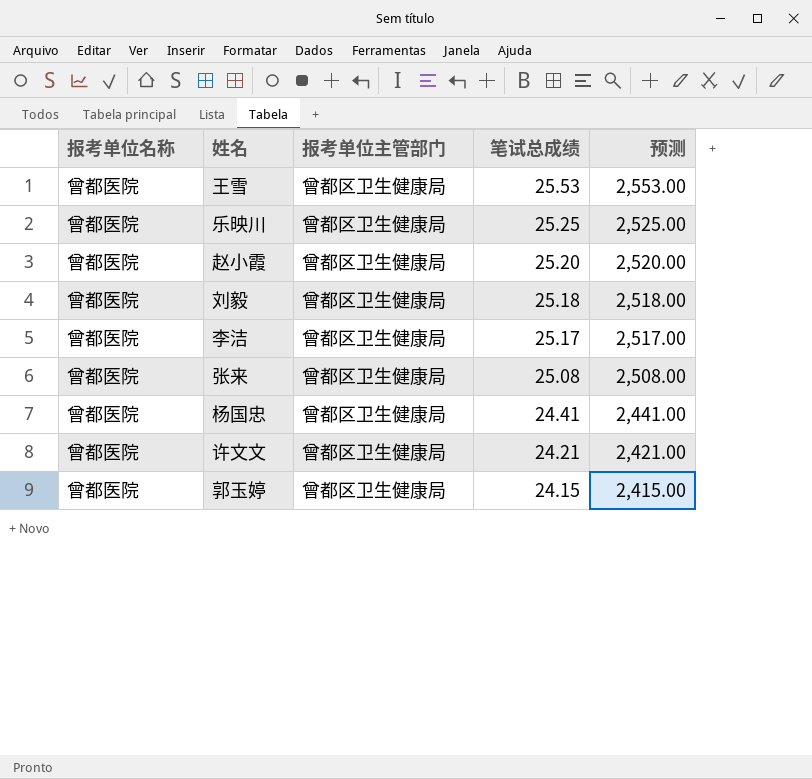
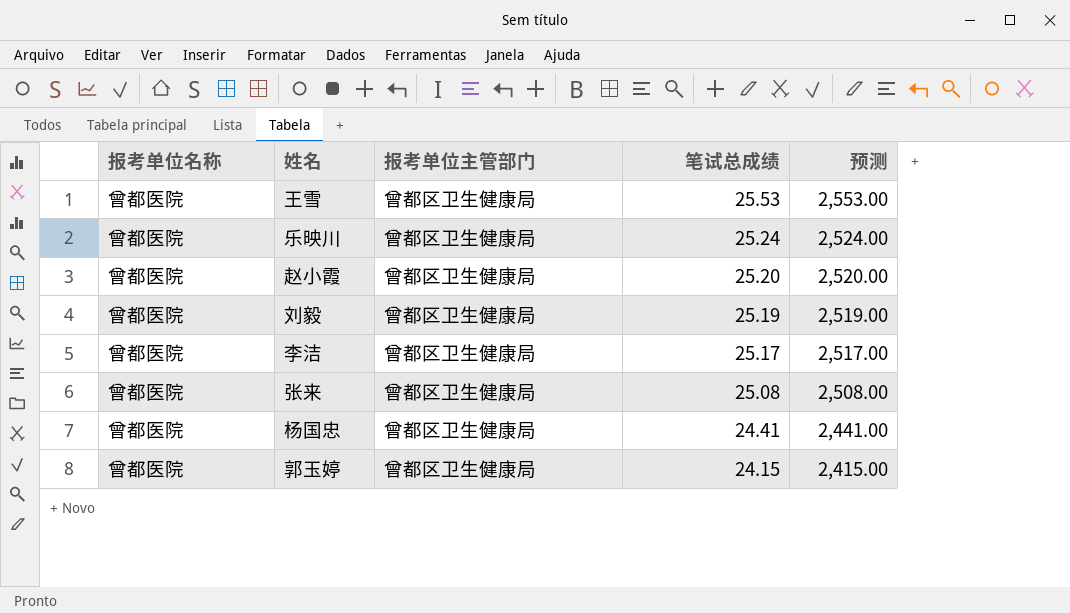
row 许文文: 曾都医院 | 曾都区卫生健康局 | 24.21 | 2,421.00 -> none
乐映川 | 笔试总成绩: 25.25 -> 25.24
乐映川 | 预测: 2,525.00 -> 2,524.00
刘毅 | 笔试总成绩: 25.18 -> 25.19
刘毅 | 预测: 2,518.00 -> 2,519.00

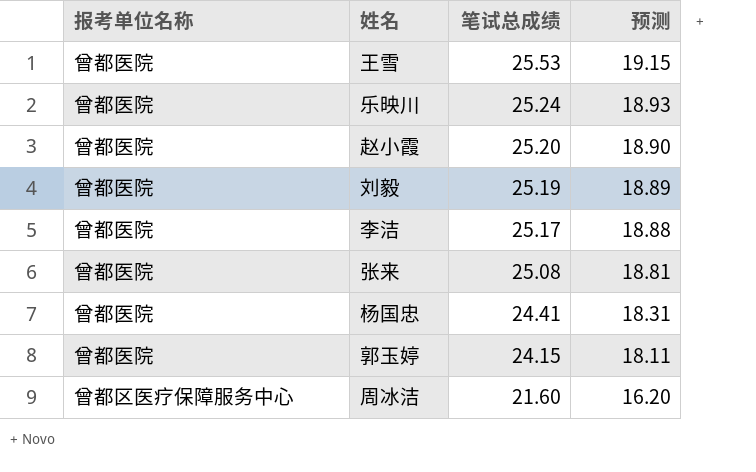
column 报考单位主管部门 | position: 3 -> none
column 预测 | formula: [笔试总成绩] * 100 -> [笔试总成绩] * 0.75
row 周冰洁: none -> 曾都区医疗保障服务中心 | 21.60 | 16.20

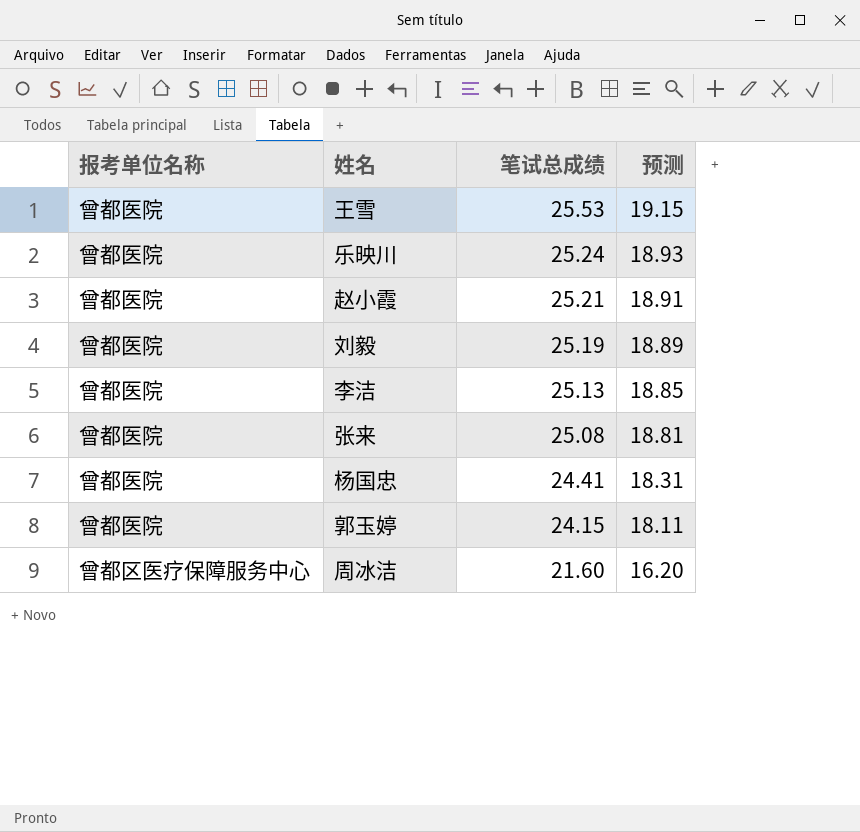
赵小霞 | 笔试总成绩: 25.20 -> 25.21
赵小霞 | 预测: 18.90 -> 18.91
李洁 | 笔试总成绩: 25.17 -> 25.13
李洁 | 预测: 18.88 -> 18.85

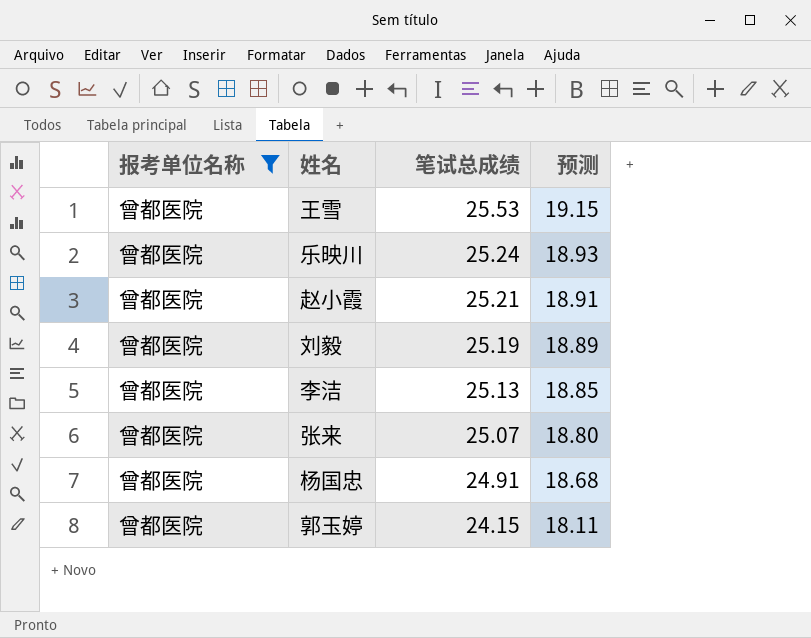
filter: none -> 报考单位名称 = 曾都医院
张来 | 笔试总成绩: 25.08 -> 25.07
张来 | 预测: 18.81 -> 18.80
杨国忠 | 笔试总成绩: 24.41 -> 24.91
杨国忠 | 预测: 18.31 -> 18.68

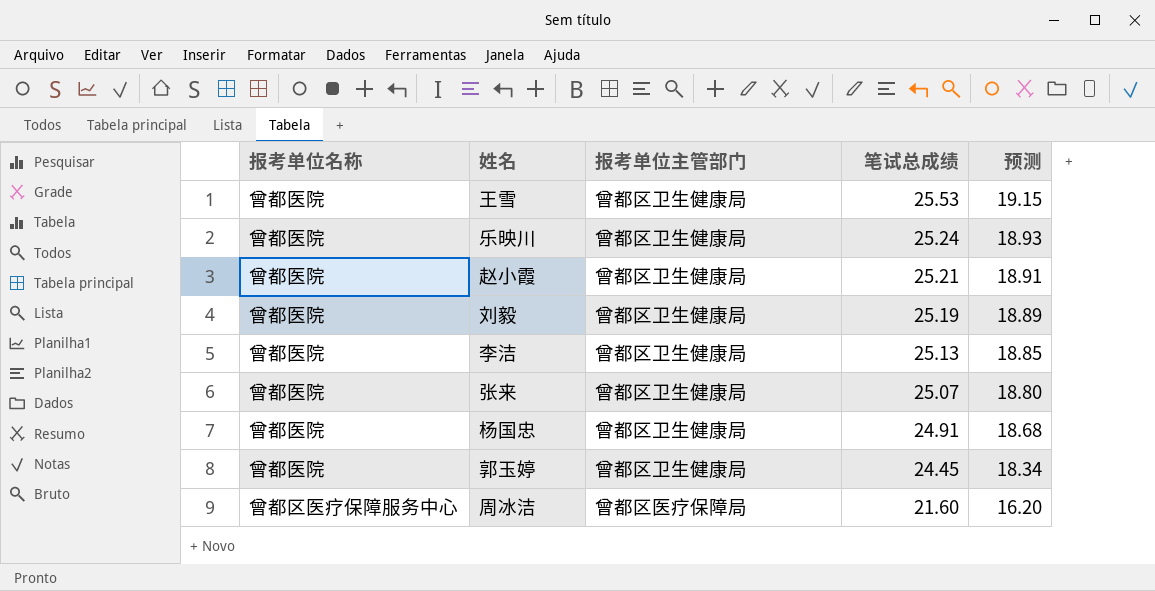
filter: 报考单位名称 = 曾都医院 -> none
column 报考单位主管部门 | position: none -> 3
郭玉婷 | 笔试总成绩: 24.15 -> 24.45
郭玉婷 | 预测: 18.11 -> 18.34

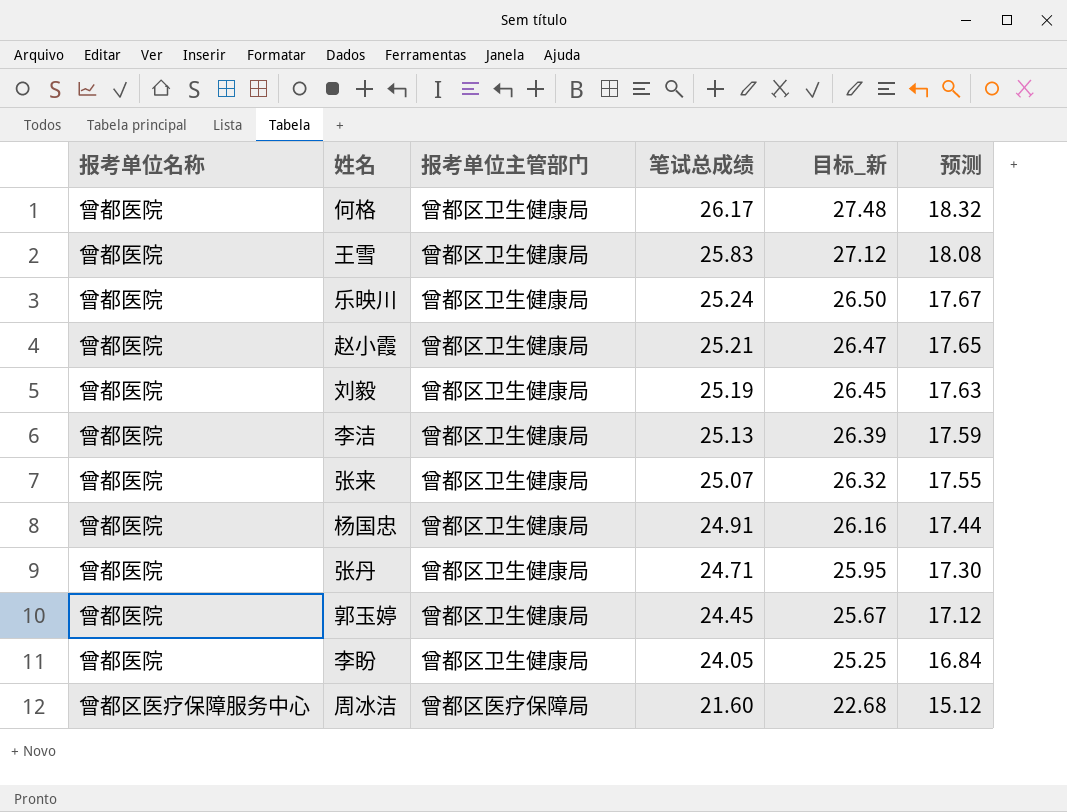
column 目标_新 | formula: none -> [笔试总成绩] * 1.05
column 预测 | formula: [笔试总成绩] * 0.75 -> [笔试总成绩] * 0.7
row 何格: none -> 曾都医院 | 曾都区卫生健康局 | 26.17 | 27.48 | 18.32
王雪 | 笔试总成绩: 25.53 -> 25.83
row 张丹: none -> 曾都医院 | 曾都区卫生健康局 | 24.71 | 25.95 | 17.30
row 李盼: none -> 曾都医院 | 曾都区卫生健康局 | 24.05 | 25.25 | 16.84

